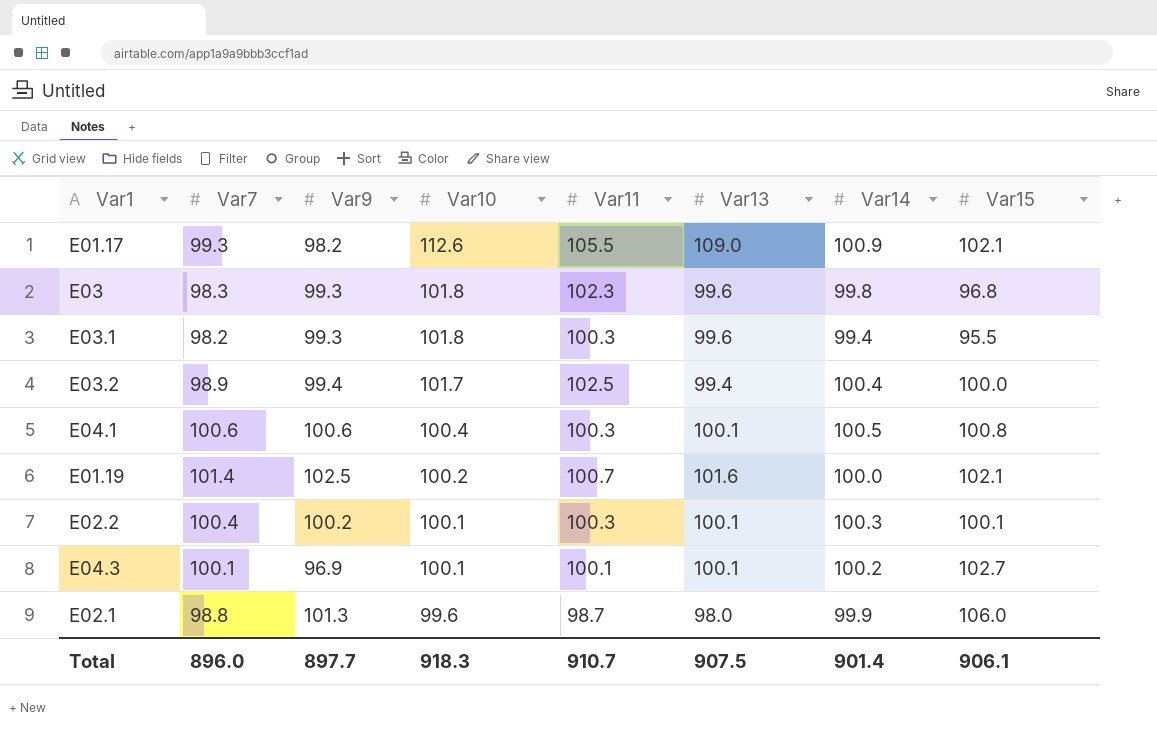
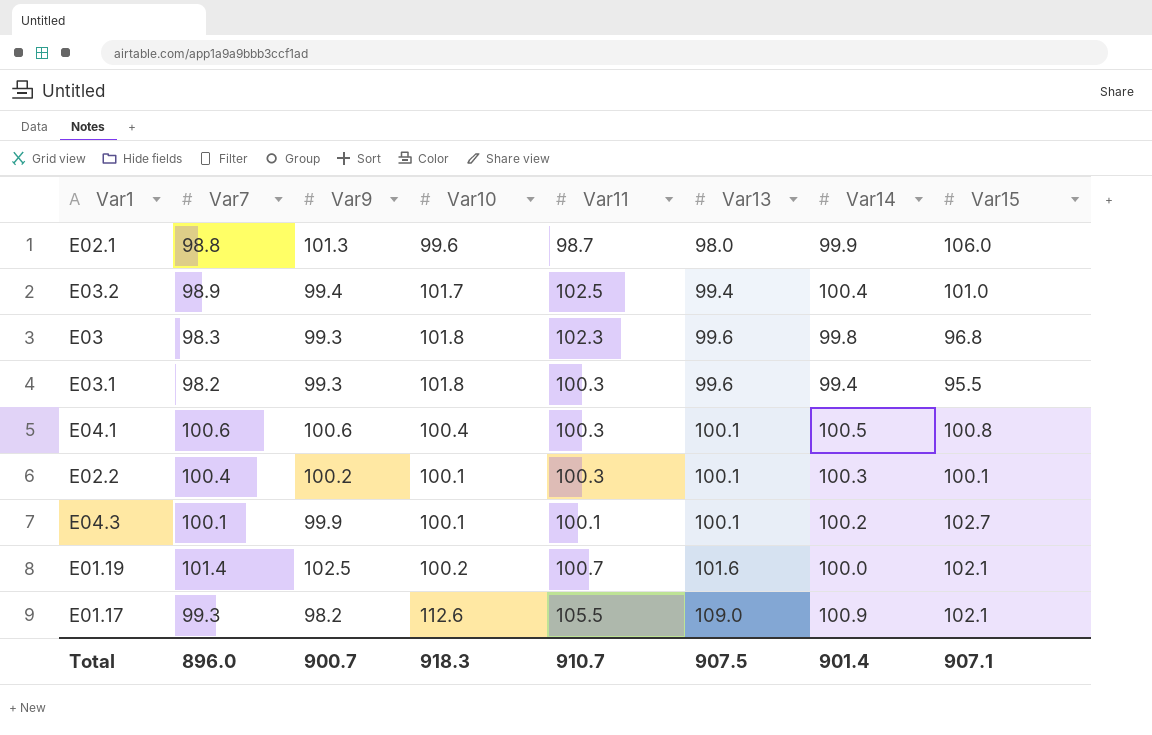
row order: Var10 descending -> Var13 ascending
E03.2 | Var15: 100.0 -> 101.0
E04.3 | Var9: 96.9 -> 99.9
Total | Var9: 897.7 -> 900.7
Total | Var15: 906.1 -> 907.1

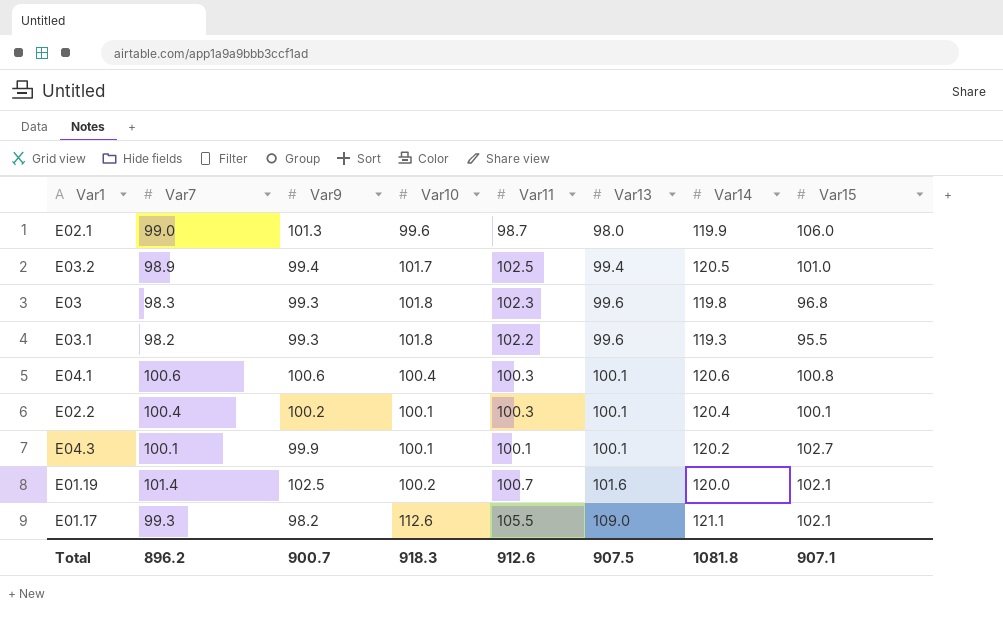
E02.1 | Var7: 98.8 -> 99.0
E02.1 | Var14: 99.9 -> 119.9
E03.2 | Var14: 100.4 -> 120.5
E03 | Var14: 99.8 -> 119.8
E03.1 | Var11: 100.3 -> 102.2
E03.1 | Var14: 99.4 -> 119.3
E04.1 | Var14: 100.5 -> 120.6
E02.2 | Var14: 100.3 -> 120.4
E04.3 | Var14: 100.2 -> 120.2
E01.19 | Var14: 100.0 -> 120.0
E01.17 | Var14: 100.9 -> 121.1
Total | Var7: 896.0 -> 896.2
Total | Var11: 910.7 -> 912.6
Total | Var14: 901.4 -> 1081.8

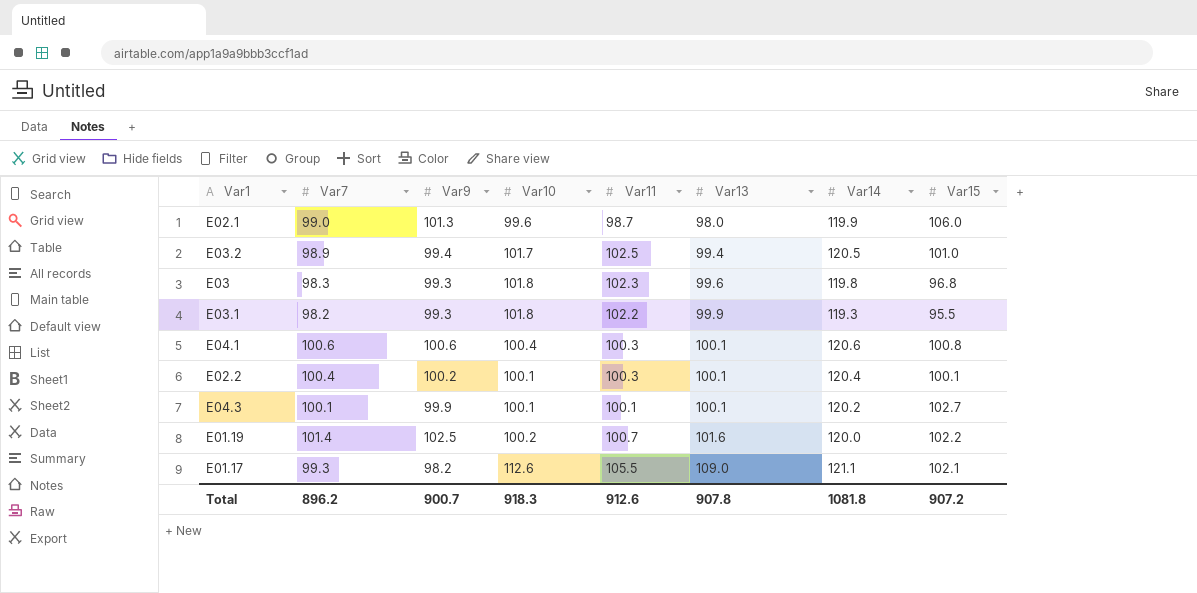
E03.1 | Var13: 99.6 -> 99.9
E01.19 | Var15: 102.1 -> 102.2
Total | Var13: 907.5 -> 907.8
Total | Var15: 907.1 -> 907.2

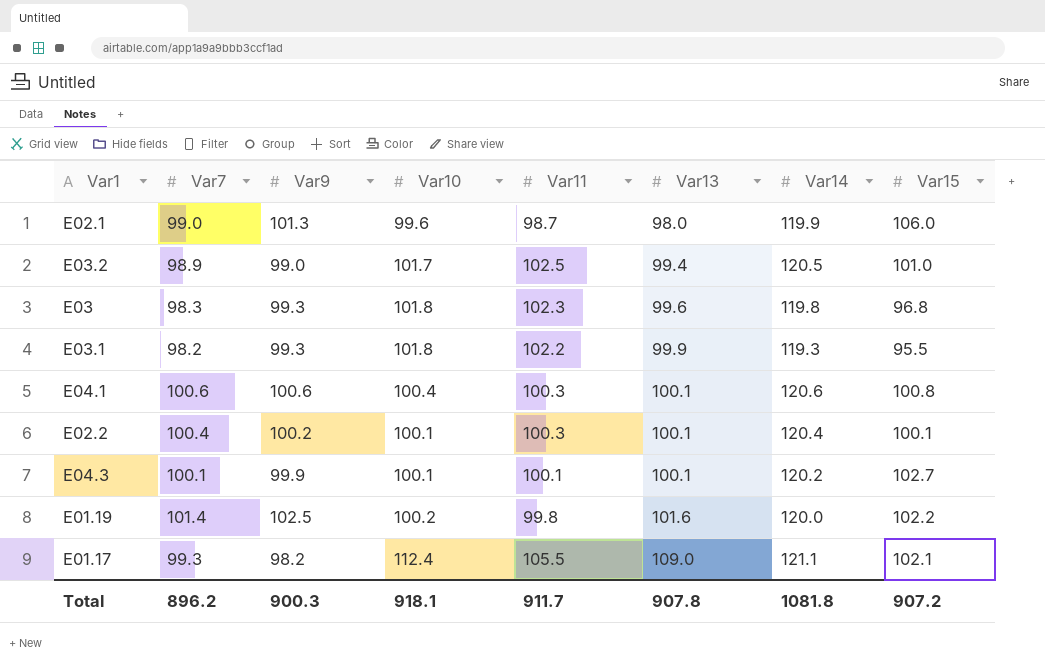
E03.2 | Var9: 99.4 -> 99.0
E01.19 | Var11: 100.7 -> 99.8
E01.17 | Var10: 112.6 -> 112.4
Total | Var9: 900.7 -> 900.3
Total | Var10: 918.3 -> 918.1
Total | Var11: 912.6 -> 911.7

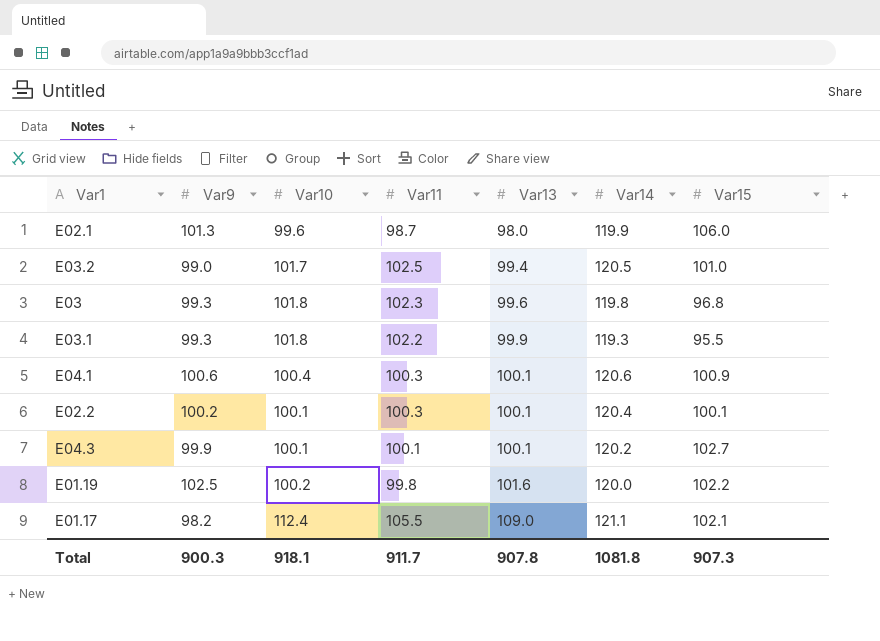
column Var7 | position: 2 -> none
E04.1 | Var15: 100.8 -> 100.9
Total | Var15: 907.2 -> 907.3

